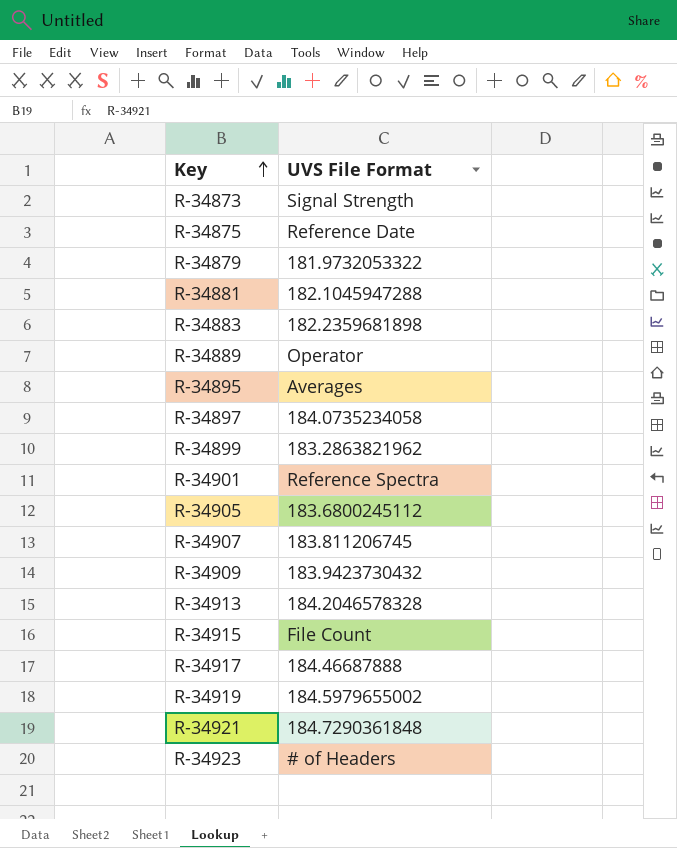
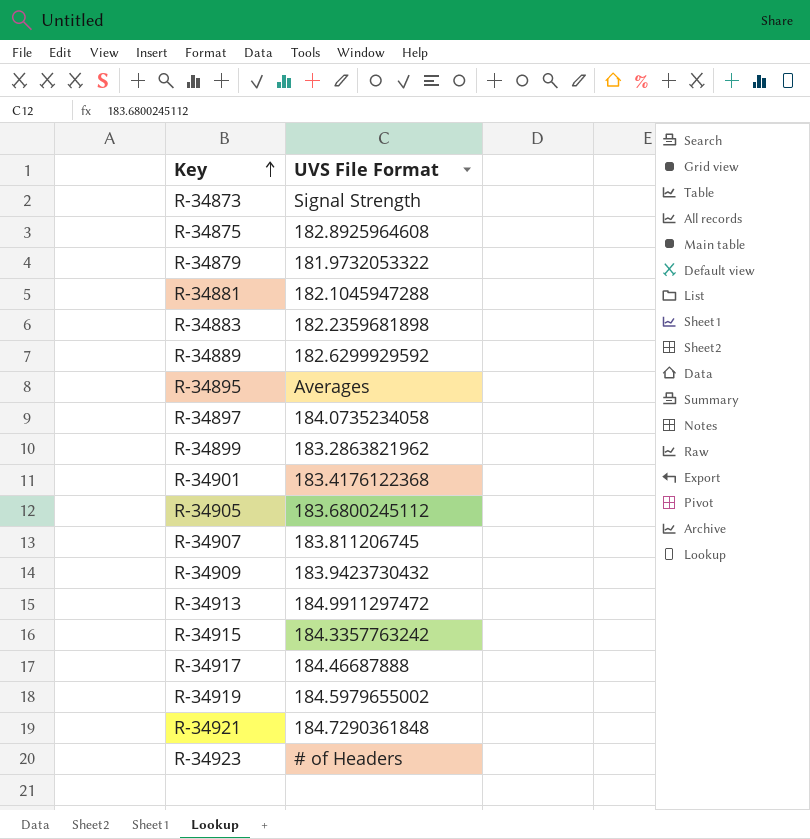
R-34875 | UVS File Format: Reference Date -> 182.8925964608
R-34889 | UVS File Format: Operator -> 182.6299929592
R-34901 | UVS File Format: Reference Spectra -> 183.4176122368
R-34913 | UVS File Format: 184.2046578328 -> 184.9911297472
R-34915 | UVS File Format: File Count -> 184.3357763242

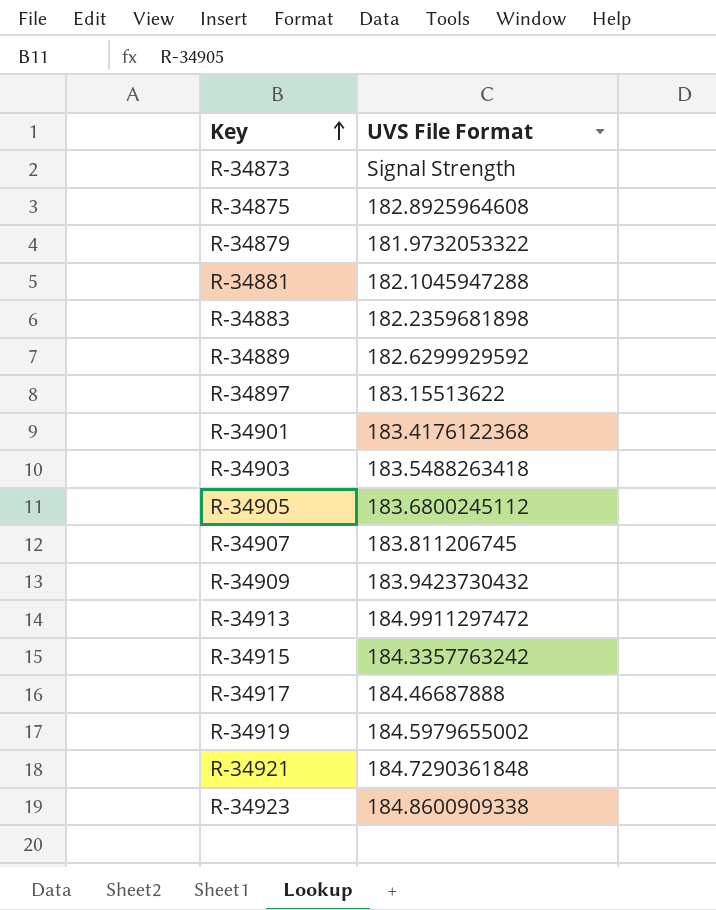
row R-34895: Averages -> none
row R-34899: 183.2863821962 -> none
R-34897 | UVS File Format: 184.0735234058 -> 183.15513622
row R-34903: none -> 183.5488263418
R-34923 | UVS File Format: # of Headers -> 184.8600909338

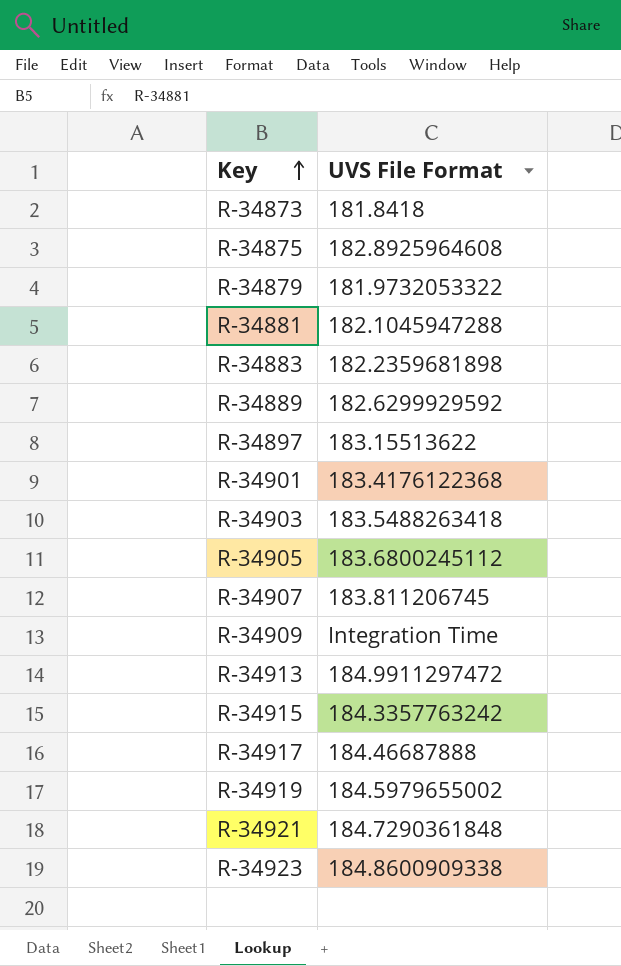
R-34873 | UVS File Format: Signal Strength -> 181.8418
R-34909 | UVS File Format: 183.9423730432 -> Integration Time

